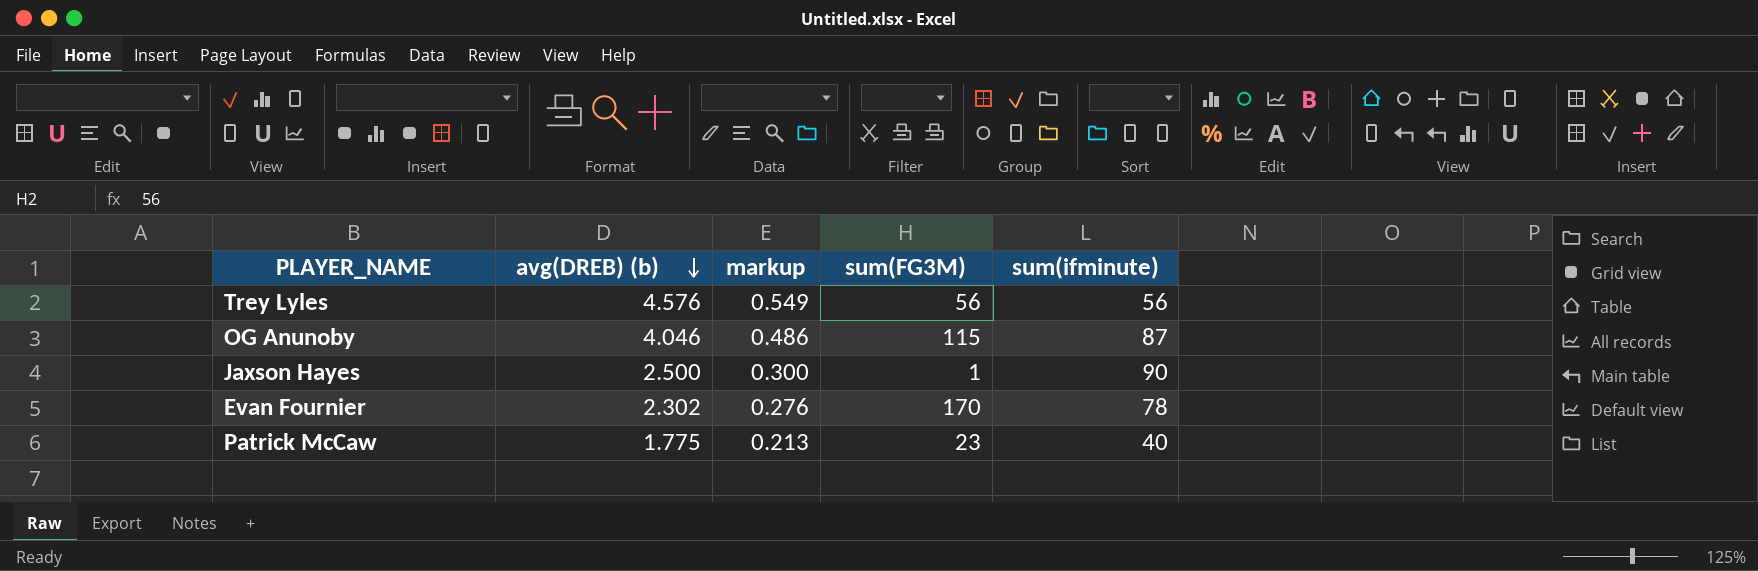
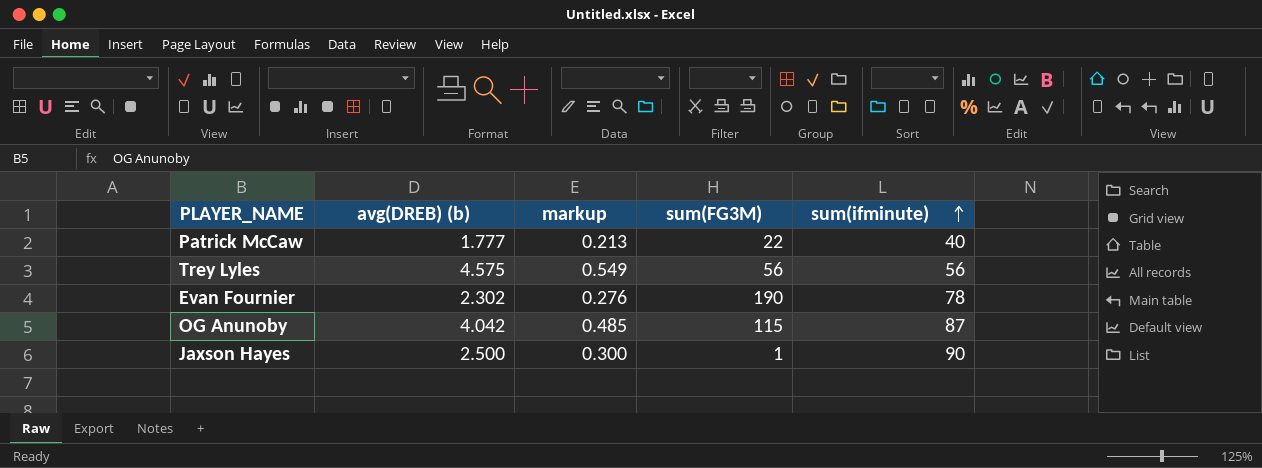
row order: avg(DREB) (b) descending -> sum(ifminute) ascending
Patrick McCaw | avg(DREB) (b): 1.775 -> 1.777
Patrick McCaw | sum(FG3M): 23 -> 22
Trey Lyles | avg(DREB) (b): 4.576 -> 4.575
Evan Fournier | sum(FG3M): 170 -> 190
OG Anunoby | avg(DREB) (b): 4.046 -> 4.042
OG Anunoby | markup: 0.486 -> 0.485

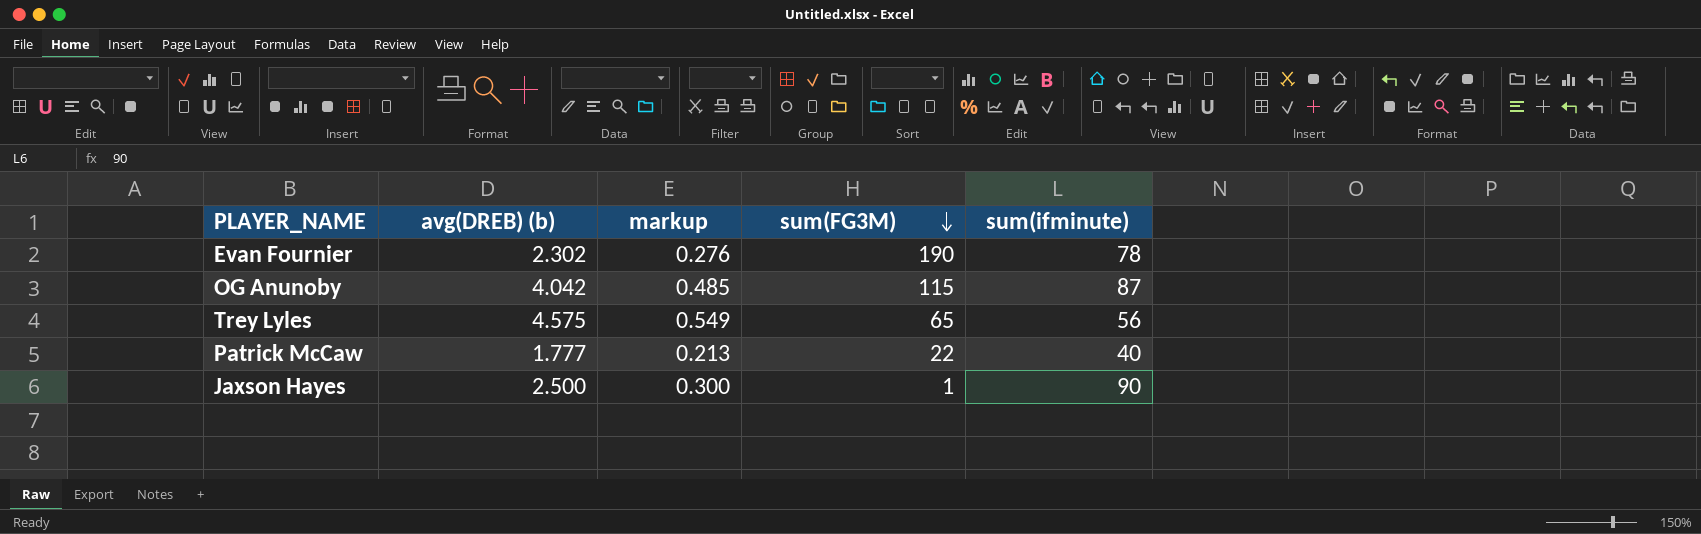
row order: sum(ifminute) ascending -> sum(FG3M) descending
Trey Lyles | sum(FG3M): 56 -> 65

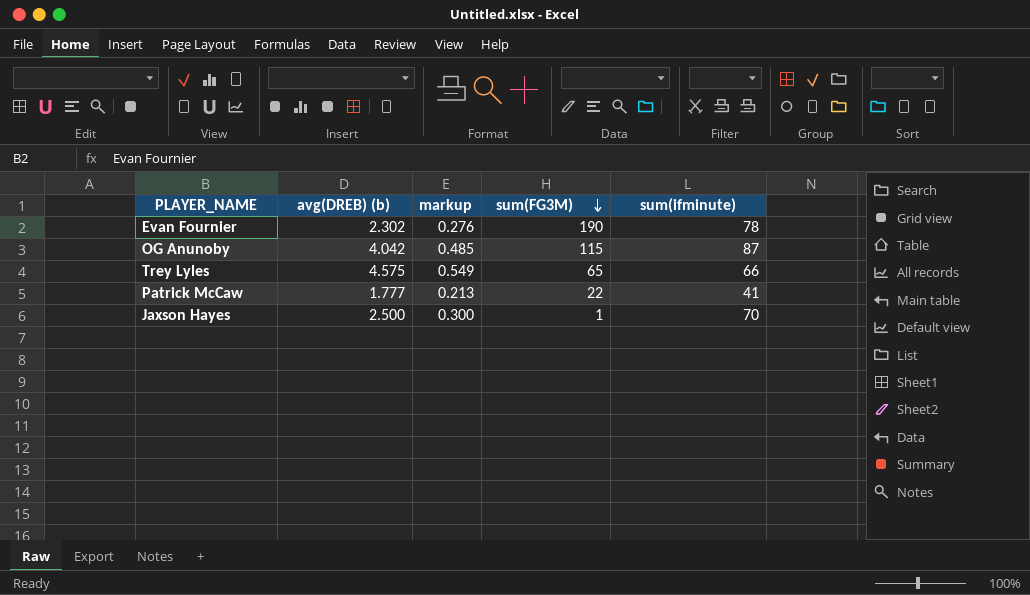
Trey Lyles | sum(ifminute): 56 -> 66
Patrick McCaw | sum(ifminute): 40 -> 41
Jaxson Hayes | sum(ifminute): 90 -> 70

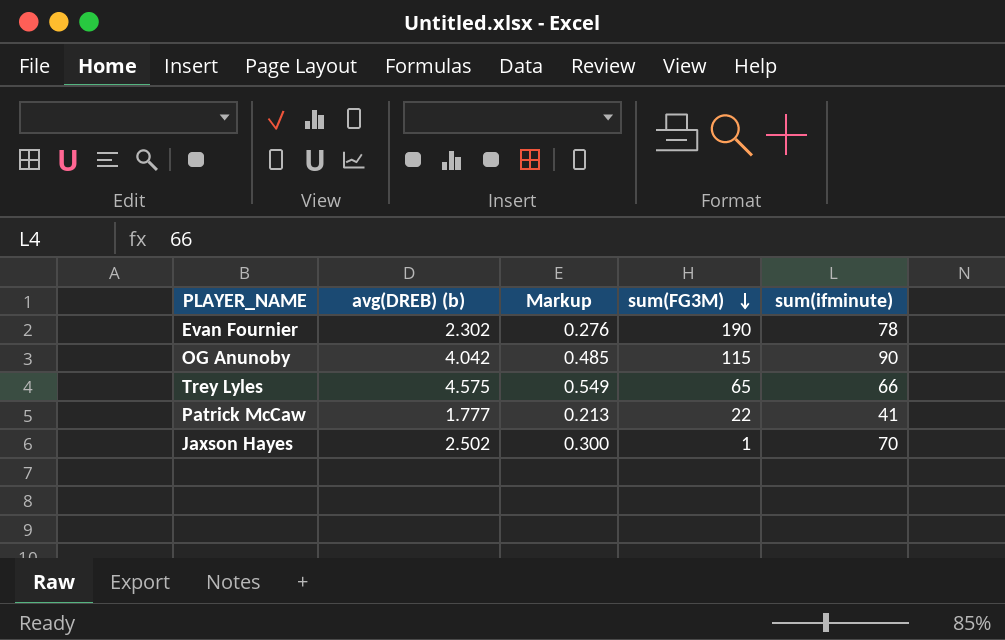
column name: markup -> Markup
OG Anunoby | sum(ifminute): 87 -> 90
Jaxson Hayes | avg(DREB) (b): 2.500 -> 2.502

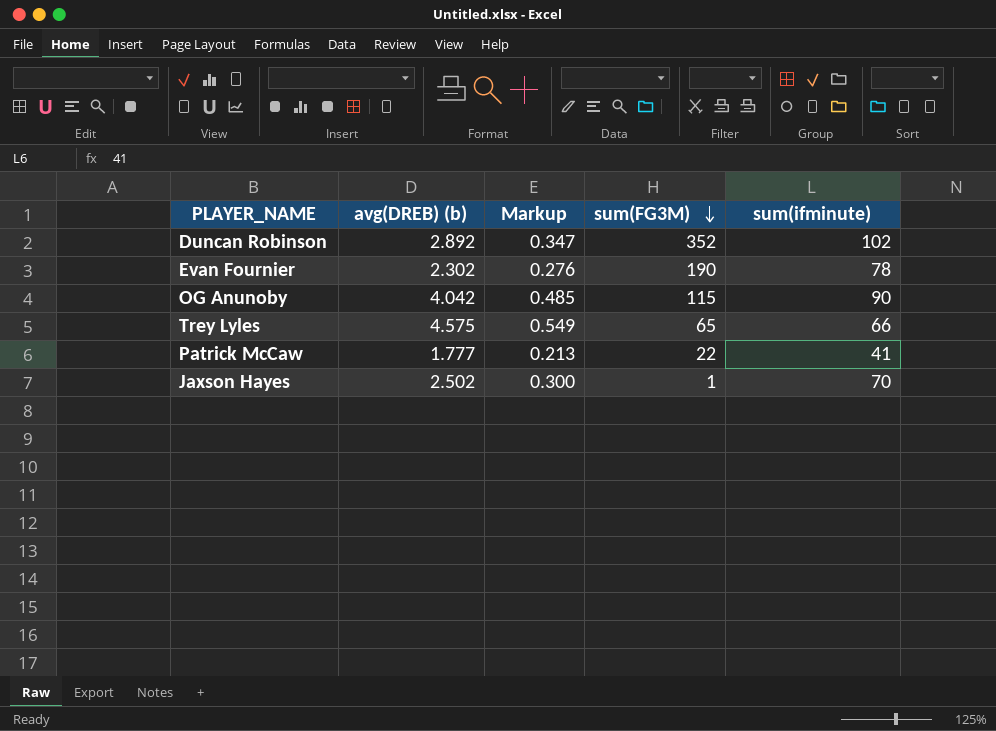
row Duncan Robinson: none -> 2.892 | 0.347 | 352 | 102

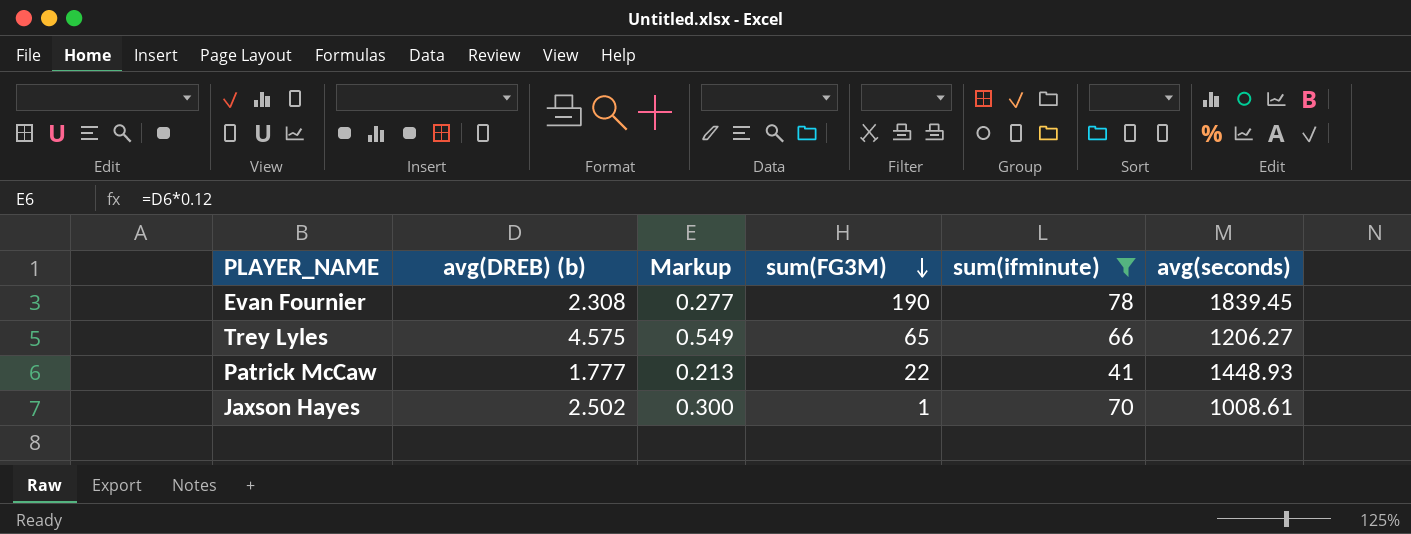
filter: none -> sum(ifminute) <= 78
column avg(seconds) | position: none -> 6
Evan Fournier | avg(DREB) (b): 2.302 -> 2.308
Evan Fournier | Markup: 0.276 -> 0.277

